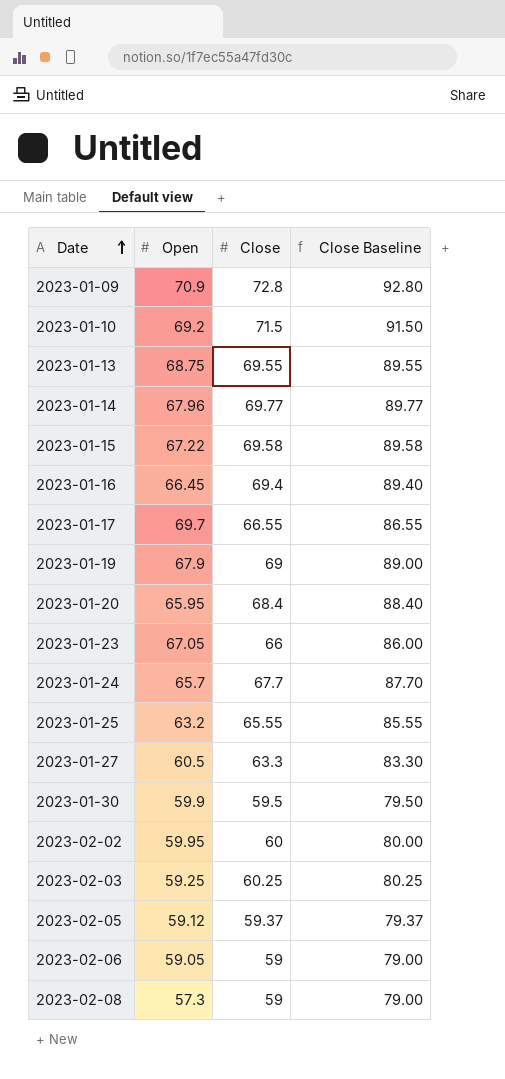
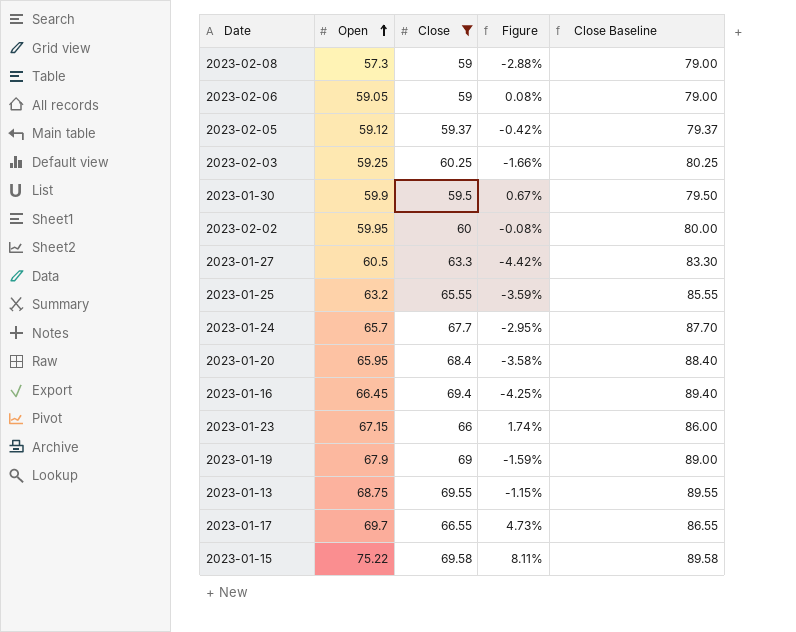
filter: none -> Close <= 69.58
row order: Date ascending -> Open ascending
column Figure | formula: none -> ([Open] - [Close]) / [Close]
2023-01-23 | Open: 67.05 -> 67.15
2023-01-15 | Open: 67.22 -> 75.22

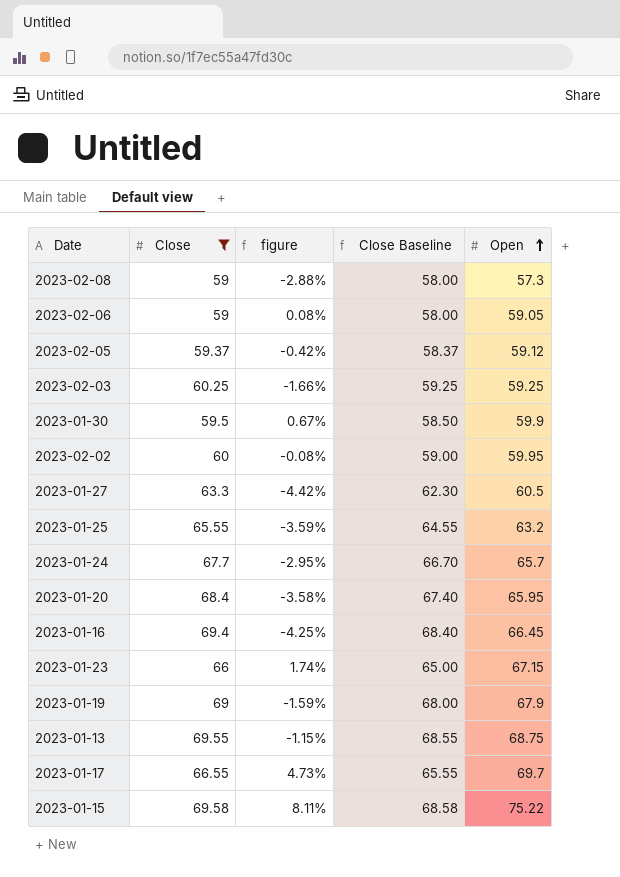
column name: Figure -> figure
column Close Baseline | formula: [Close] + 20 -> [Close] - 1
column Open | position: 2 -> 5

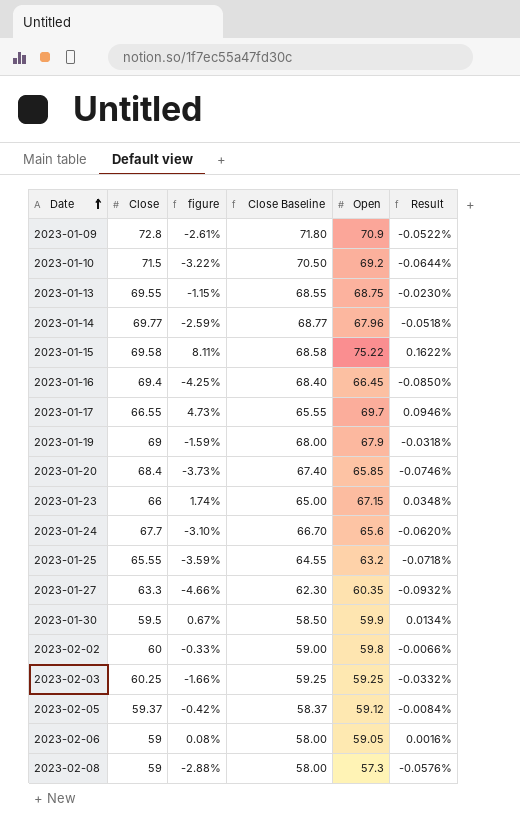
filter: Close <= 69.58 -> none
row order: Open ascending -> Date ascending
column Result | formula: none -> [figure] * 0.02
2023-01-20 | figure: -3.58% -> -3.73%
2023-01-20 | Open: 65.95 -> 65.85
2023-01-24 | figure: -2.95% -> -3.10%
2023-01-24 | Open: 65.7 -> 65.6
2023-01-27 | figure: -4.42% -> -4.66%
2023-01-27 | Open: 60.5 -> 60.35
2023-02-02 | figure: -0.08% -> -0.33%
2023-02-02 | Open: 59.95 -> 59.8

